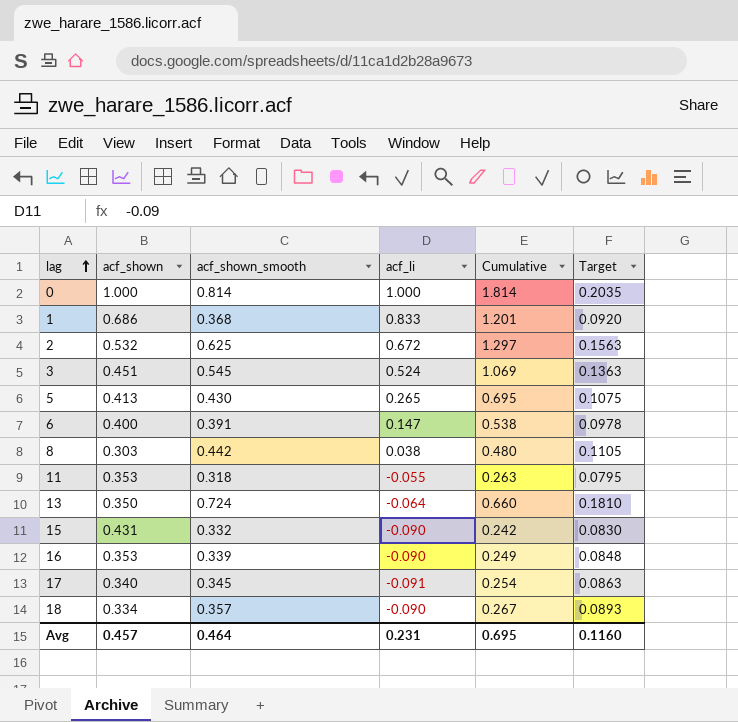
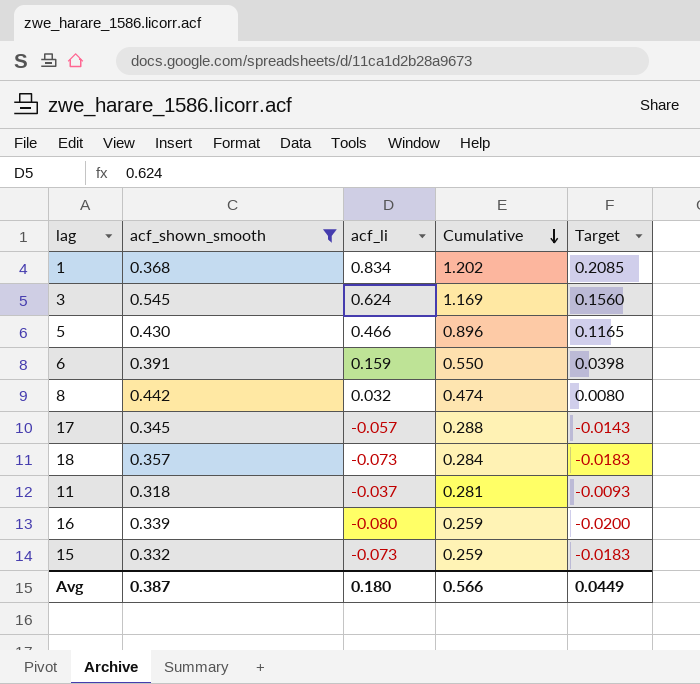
filter: none -> acf_shown_smooth <= 0.545
row order: lag ascending -> Cumulative descending
column acf_shown | position: 2 -> none
column Target | formula: [acf_shown_smooth] * 0.25 -> [acf_li] * 0.25
1 | acf_li: 0.833 -> 0.834
1 | Cumulative: 1.201 -> 1.202
3 | acf_li: 0.524 -> 0.624
3 | Cumulative: 1.069 -> 1.169
5 | acf_li: 0.265 -> 0.466
5 | Cumulative: 0.695 -> 0.896
6 | acf_li: 0.147 -> 0.159
6 | Cumulative: 0.538 -> 0.550
8 | acf_li: 0.038 -> 0.032
8 | Cumulative: 0.480 -> 0.474
17 | acf_li: -0.091 -> -0.057
17 | Cumulative: 0.254 -> 0.288
18 | acf_li: -0.090 -> -0.073
18 | Cumulative: 0.267 -> 0.284
11 | acf_li: -0.055 -> -0.037
11 | Cumulative: 0.263 -> 0.281
16 | acf_li: -0.090 -> -0.080
16 | Cumulative: 0.249 -> 0.259
15 | acf_li: -0.090 -> -0.073
15 | Cumulative: 0.242 -> 0.259
Avg | acf_shown_smooth: 0.464 -> 0.387
Avg | acf_li: 0.231 -> 0.180
Avg | Cumulative: 0.695 -> 0.566
Avg | Target: 0.1160 -> 0.0449

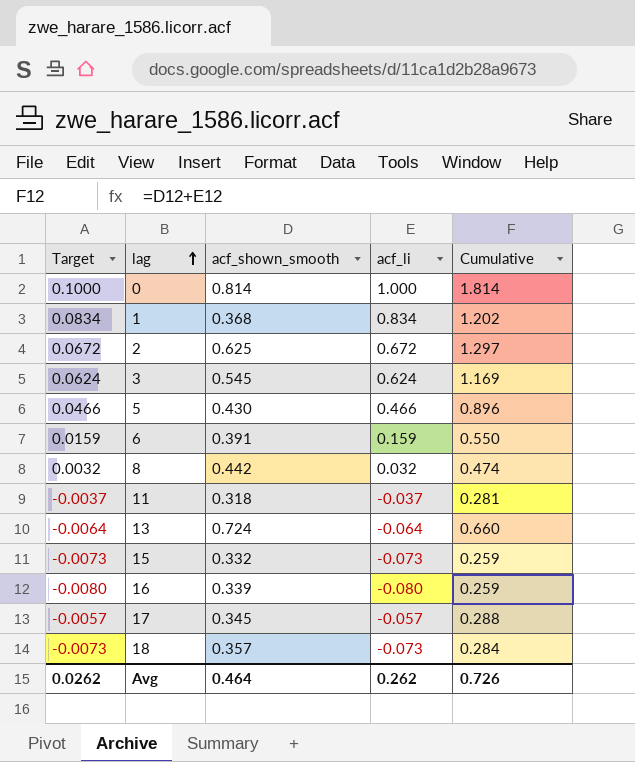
filter: acf_shown_smooth <= 0.545 -> none
row order: Cumulative descending -> lag ascending
column Target | formula: [acf_li] * 0.25 -> [acf_li] * 0.1
column Target | position: 5 -> 1
Avg | Target: 0.0449 -> 0.0262
Avg | acf_shown_smooth: 0.387 -> 0.464
Avg | acf_li: 0.180 -> 0.262
Avg | Cumulative: 0.566 -> 0.726

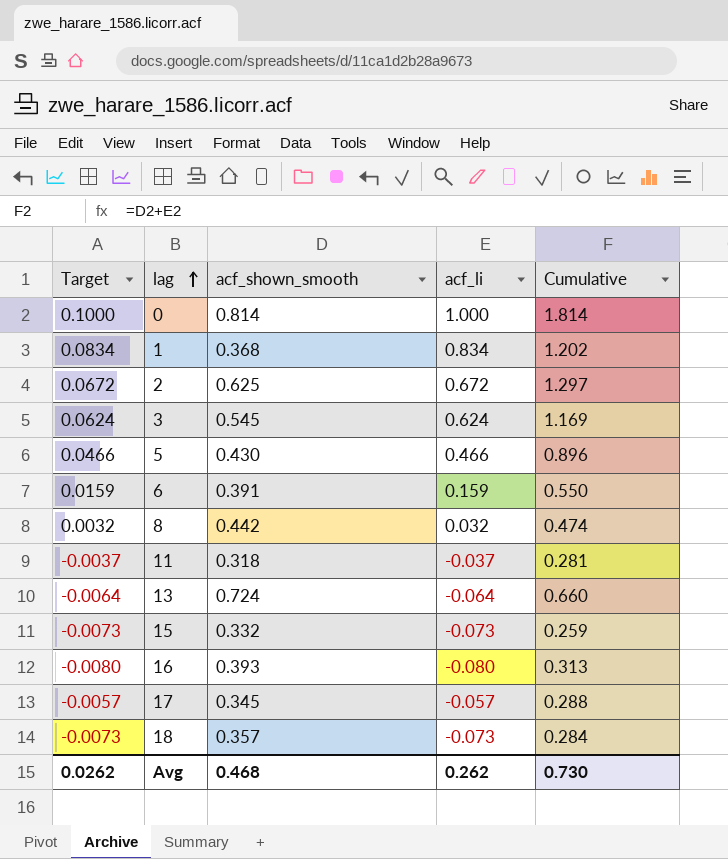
16 | acf_shown_smooth: 0.339 -> 0.393
16 | Cumulative: 0.259 -> 0.313
Avg | acf_shown_smooth: 0.464 -> 0.468
Avg | Cumulative: 0.726 -> 0.730

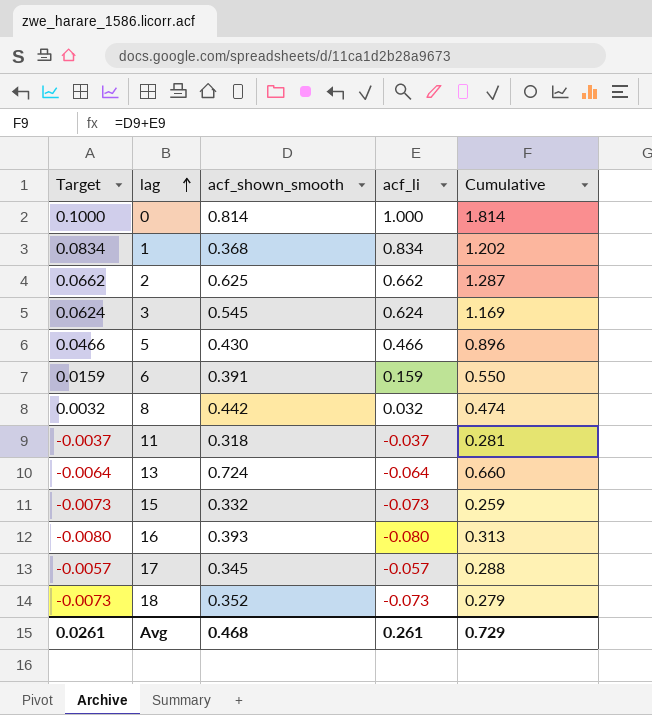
2 | Target: 0.0672 -> 0.0662
2 | acf_li: 0.672 -> 0.662
2 | Cumulative: 1.297 -> 1.287
18 | acf_shown_smooth: 0.357 -> 0.352
18 | Cumulative: 0.284 -> 0.279
Avg | Target: 0.0262 -> 0.0261
Avg | acf_li: 0.262 -> 0.261
Avg | Cumulative: 0.730 -> 0.729

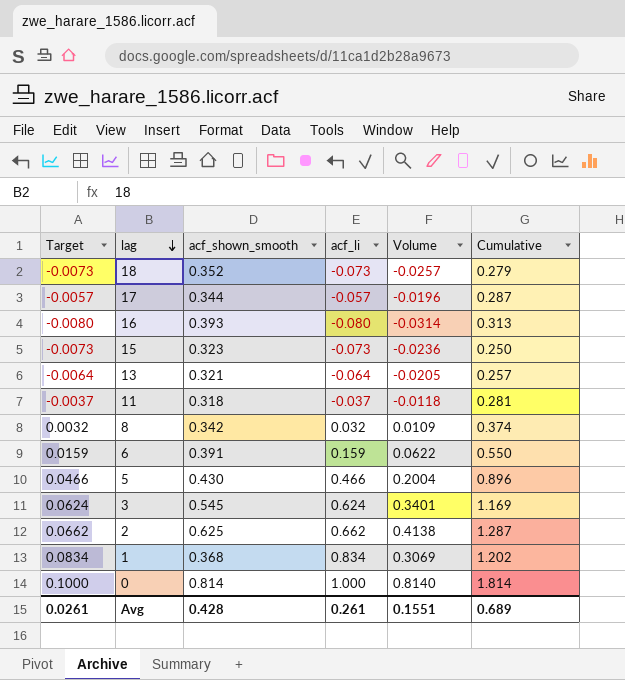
row order: lag ascending -> lag descending
column Volume | formula: none -> [acf_shown_smooth] * [acf_li]
17 | acf_shown_smooth: 0.345 -> 0.344
17 | Cumulative: 0.288 -> 0.287
15 | acf_shown_smooth: 0.332 -> 0.323
15 | Cumulative: 0.259 -> 0.250
13 | acf_shown_smooth: 0.724 -> 0.321
13 | Cumulative: 0.660 -> 0.257
8 | acf_shown_smooth: 0.442 -> 0.342
8 | Cumulative: 0.474 -> 0.374
Avg | acf_shown_smooth: 0.468 -> 0.428
Avg | Cumulative: 0.729 -> 0.689

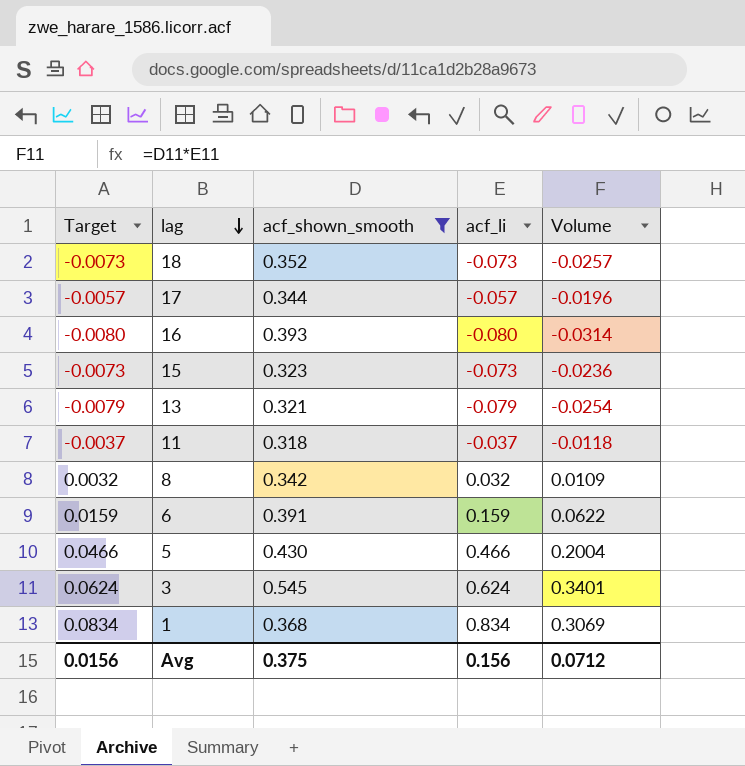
filter: none -> acf_shown_smooth <= 0.545
column Cumulative | formula: [acf_shown_smooth] + [acf_li] -> none
13 | Target: -0.0064 -> -0.0079
13 | acf_li: -0.064 -> -0.079
13 | Volume: -0.0205 -> -0.0254
Avg | Target: 0.0261 -> 0.0156
Avg | acf_shown_smooth: 0.428 -> 0.375
Avg | acf_li: 0.261 -> 0.156
Avg | Volume: 0.1551 -> 0.0712

